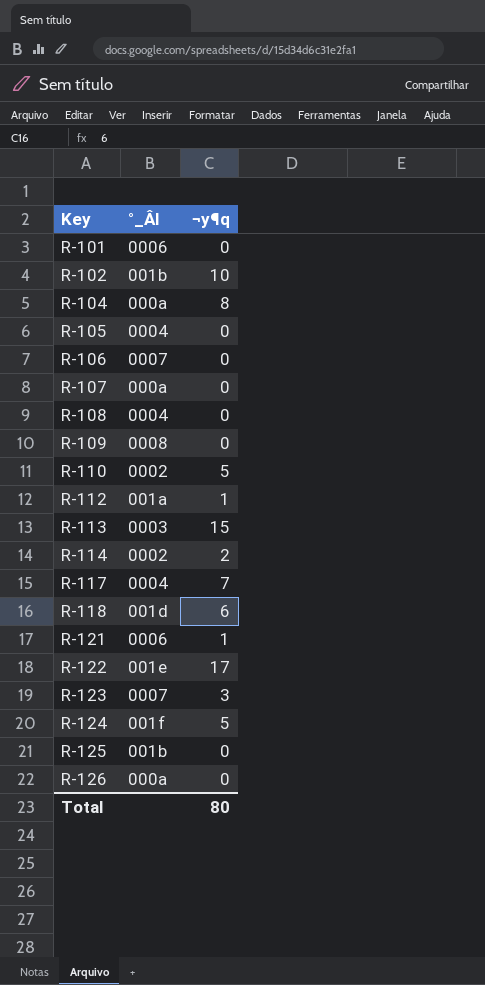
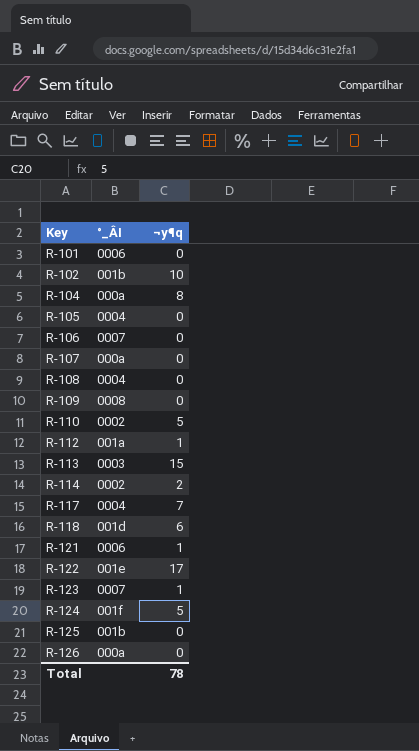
R-123 | ¬y¶q: 3 -> 1
Total | ¬y¶q: 80 -> 78

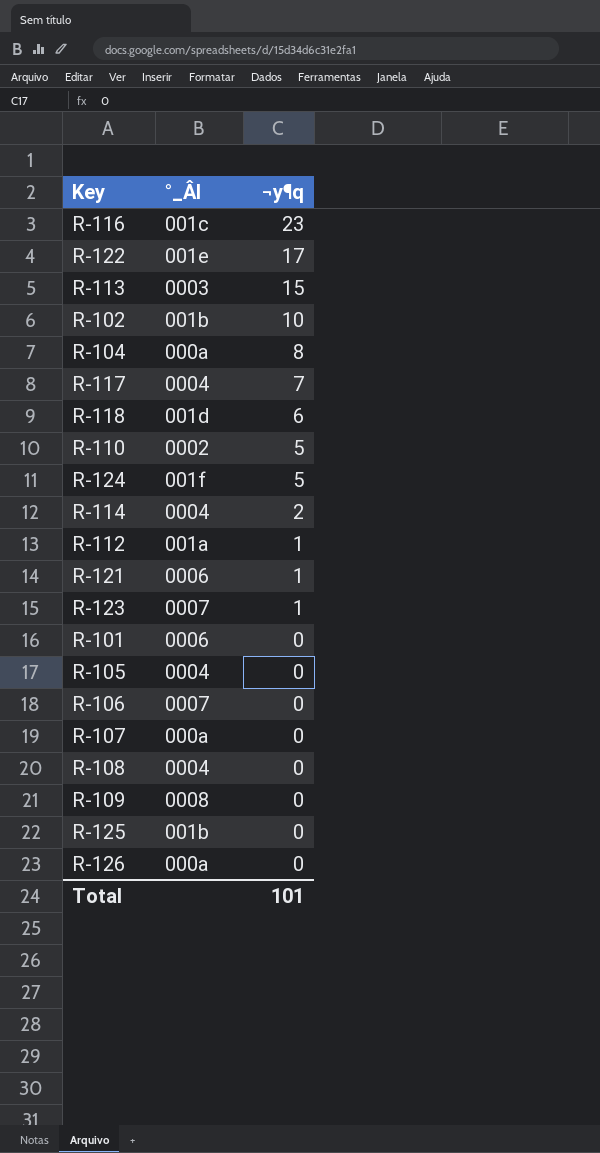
row order: Key ascending -> ¬y¶q descending
row R-116: none -> 001c | 23
R-114 | °_ÂI: 0002 -> 0004
Total | ¬y¶q: 78 -> 101

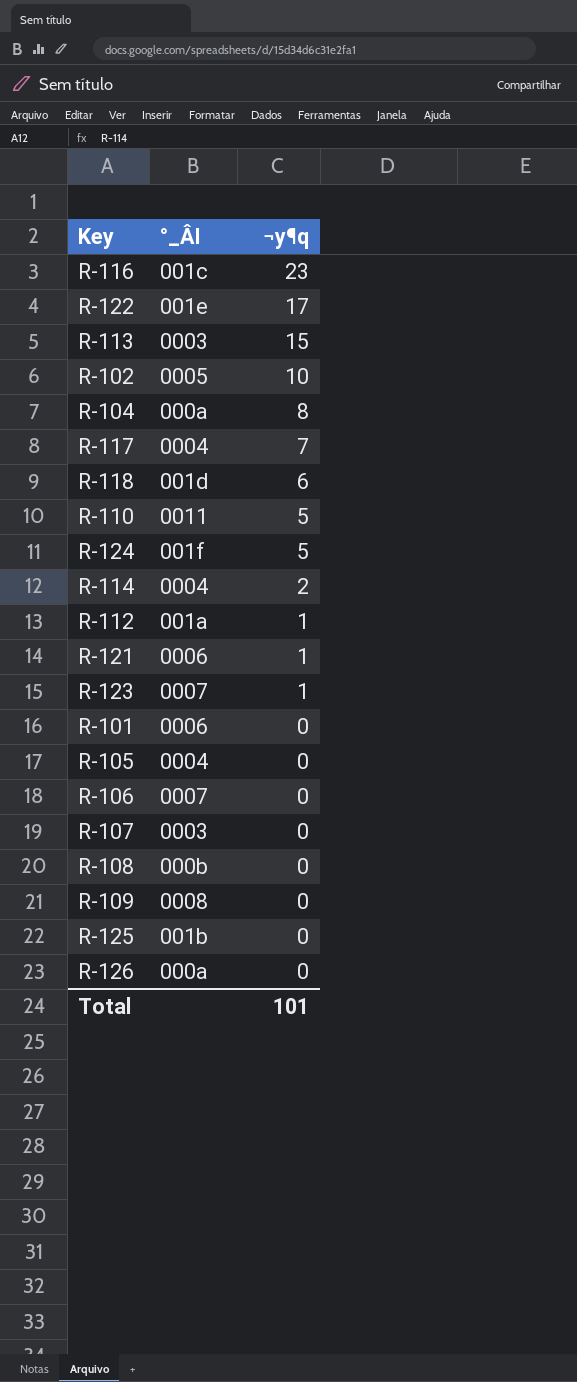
R-102 | °_ÂI: 001b -> 0005
R-110 | °_ÂI: 0002 -> 0011
R-107 | °_ÂI: 000a -> 0003
R-108 | °_ÂI: 0004 -> 000b

